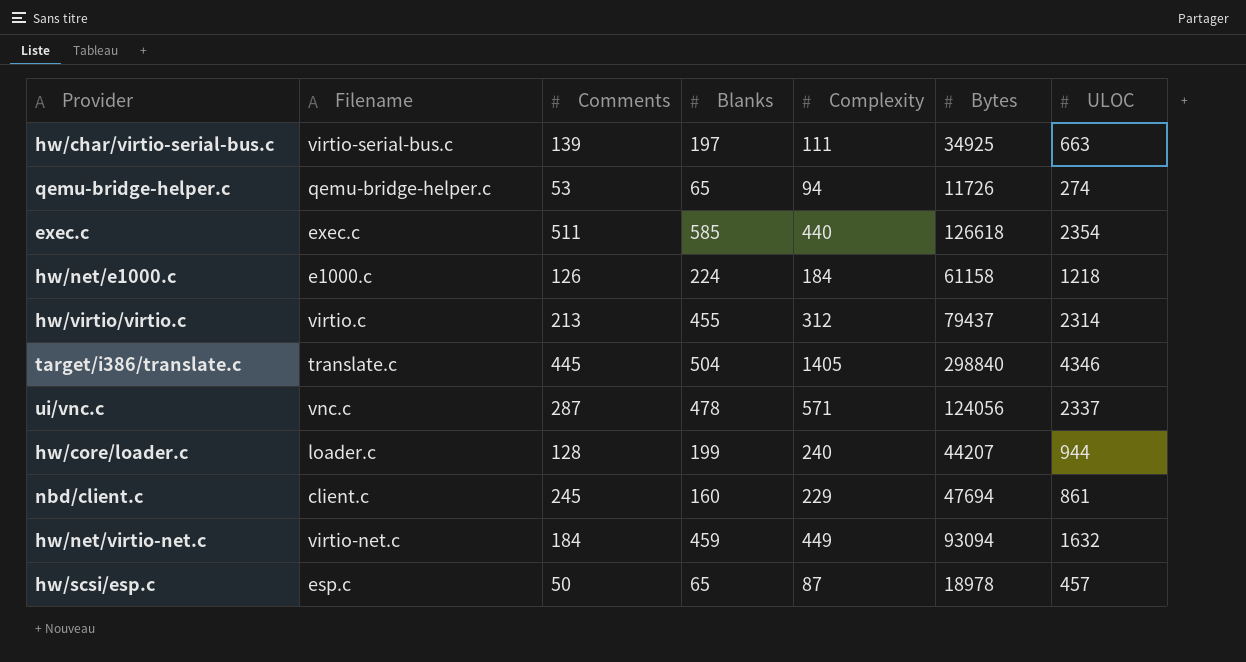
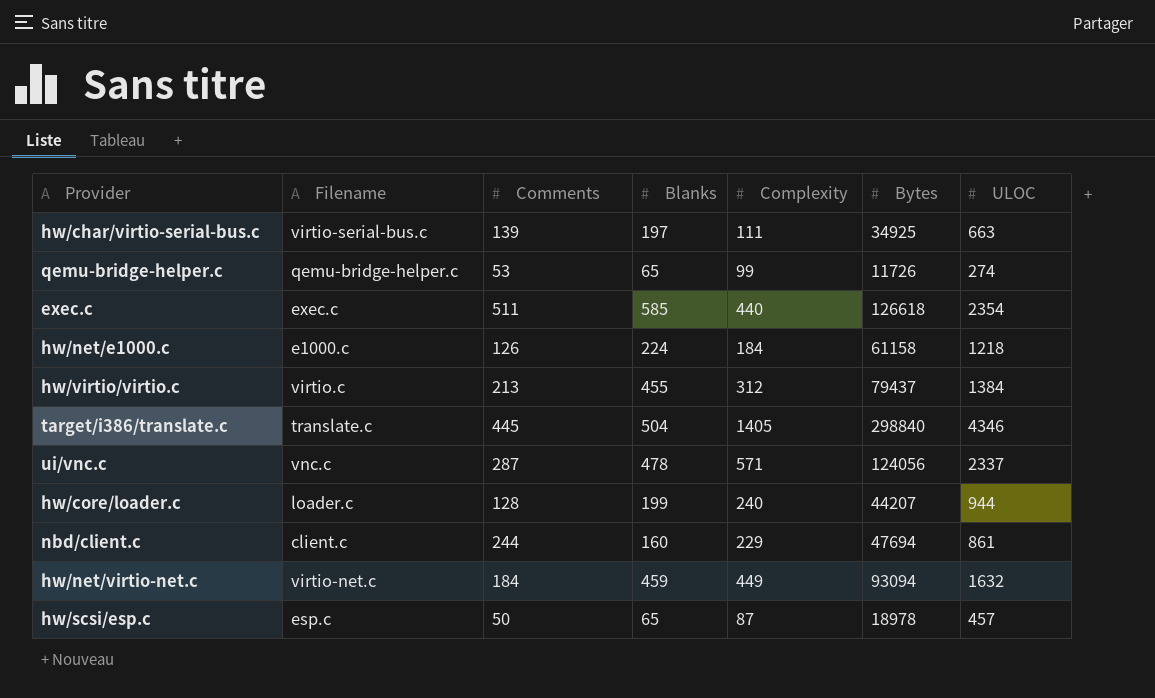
qemu-bridge-helper.c | Complexity: 94 -> 99
hw/virtio/virtio.c | ULOC: 2314 -> 1384
nbd/client.c | Comments: 245 -> 244

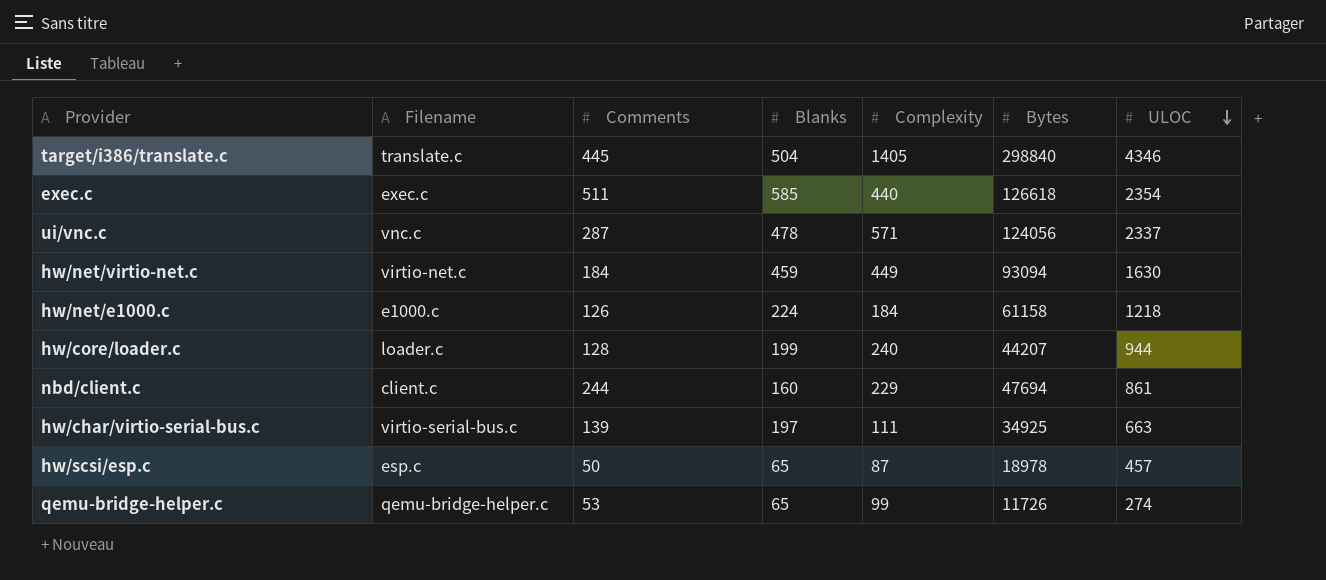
row order: none -> ULOC descending
row hw/virtio/virtio.c: virtio.c | 213 | 455 | 312 | 79437 | 1384 -> none
hw/net/virtio-net.c | ULOC: 1632 -> 1630

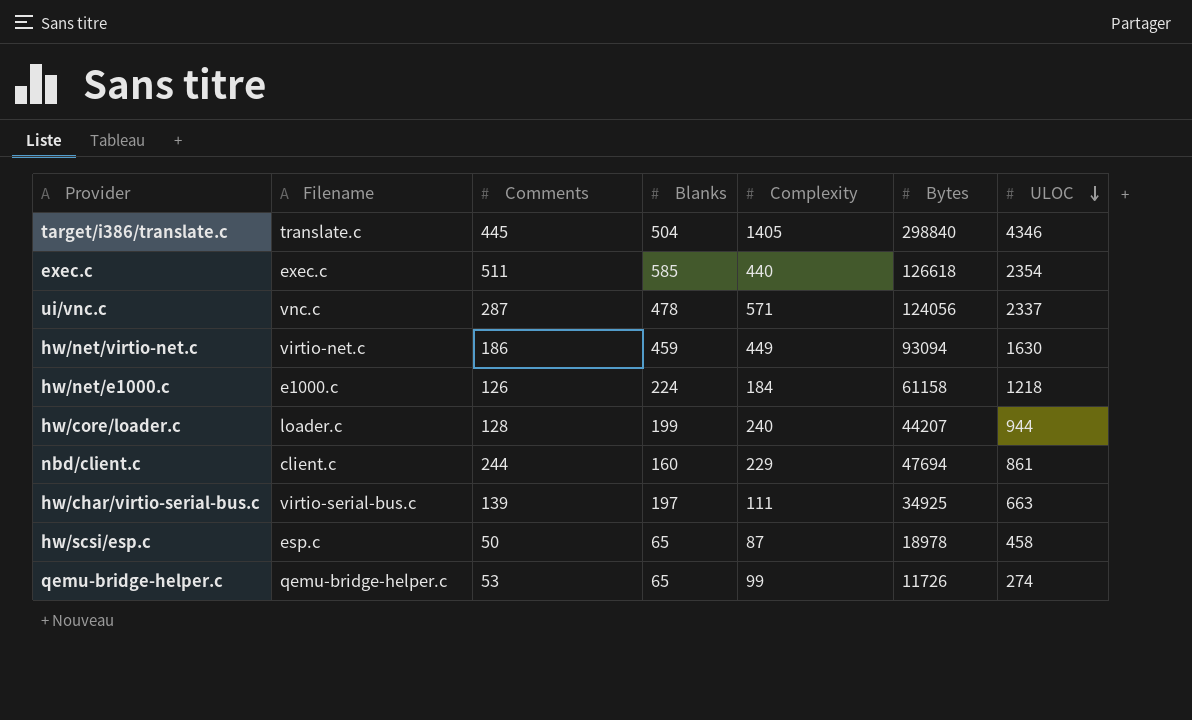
hw/net/virtio-net.c | Comments: 184 -> 186
hw/scsi/esp.c | ULOC: 457 -> 458

